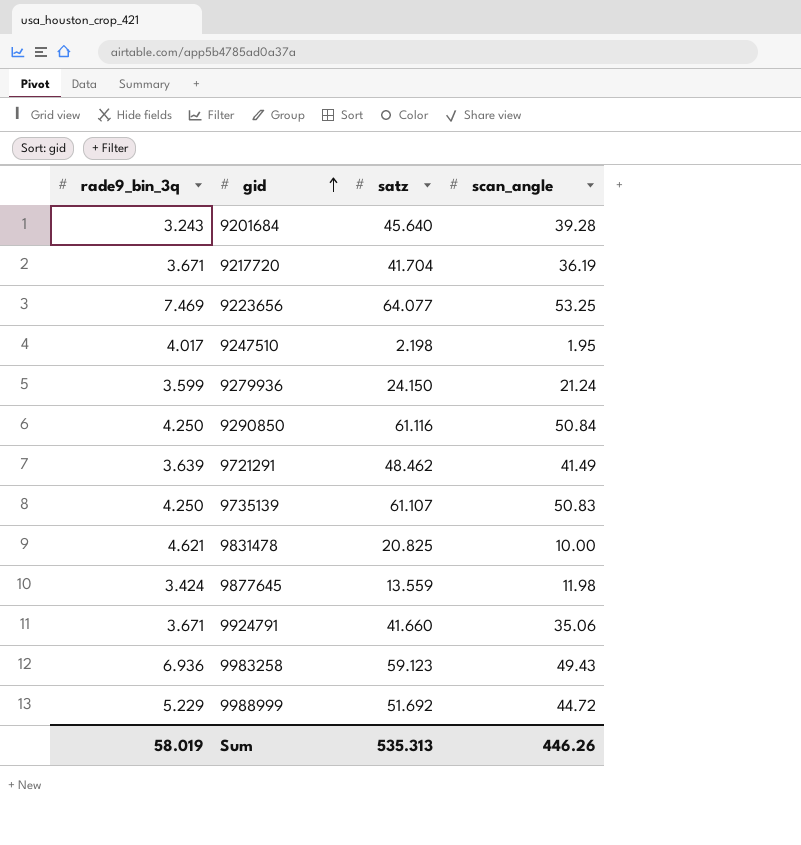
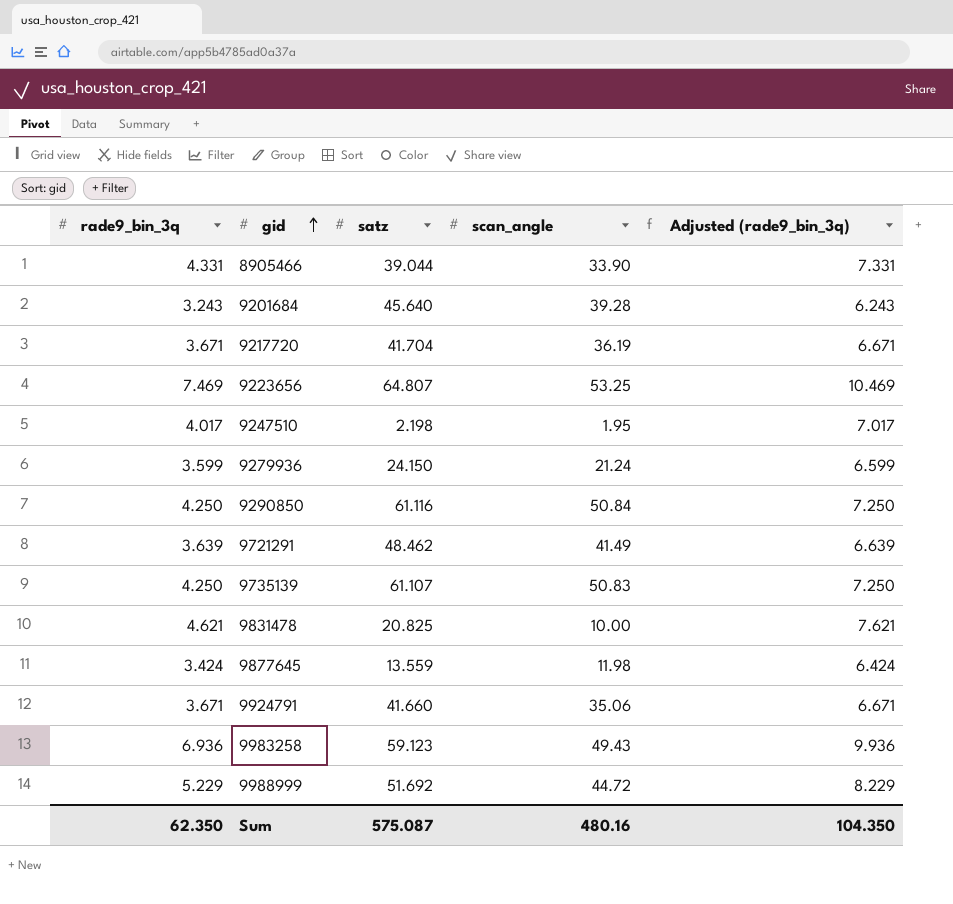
column Adjusted (rade9_bin_3q) | formula: none -> [rade9_bin_3q] + 3
row 8905466: none -> 4.331 | 39.044 | 33.90 | 7.331
9223656 | satz: 64.077 -> 64.807
Sum | rade9_bin_3q: 58.019 -> 62.350
Sum | satz: 535.313 -> 575.087
Sum | scan_angle: 446.26 -> 480.16

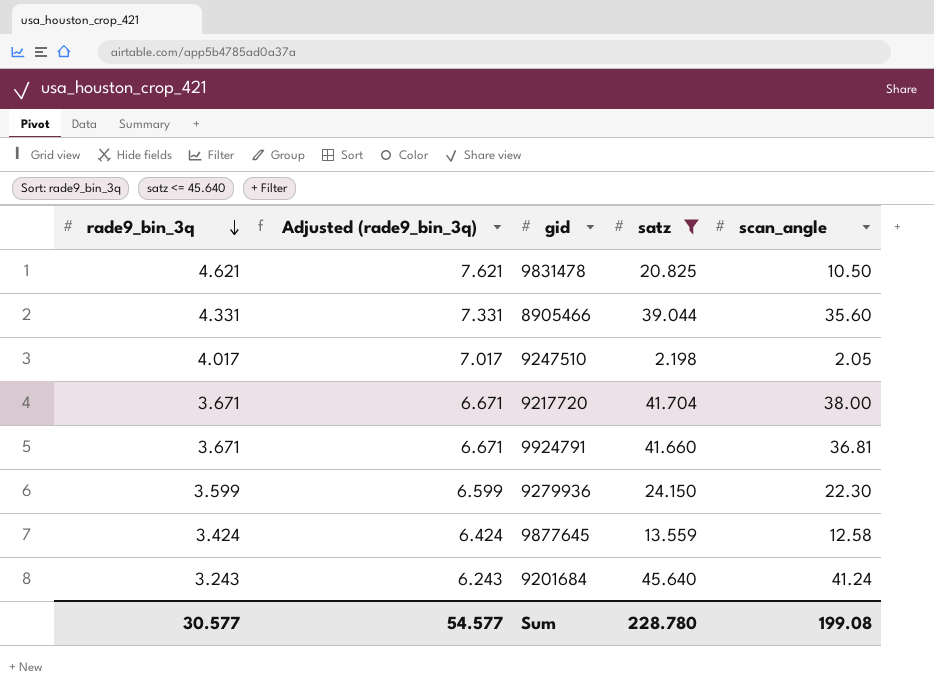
filter: none -> satz <= 45.640
row order: gid ascending -> rade9_bin_3q descending
column Adjusted (rade9_bin_3q) | position: 5 -> 2
9831478 | scan_angle: 10.00 -> 10.50
8905466 | scan_angle: 33.90 -> 35.60
9247510 | scan_angle: 1.95 -> 2.05
9217720 | scan_angle: 36.19 -> 38.00
9924791 | scan_angle: 35.06 -> 36.81
9279936 | scan_angle: 21.24 -> 22.30
9877645 | scan_angle: 11.98 -> 12.58
9201684 | scan_angle: 39.28 -> 41.24
Sum | rade9_bin_3q: 62.350 -> 30.577
Sum | Adjusted (rade9_bin_3q): 104.350 -> 54.577
Sum | satz: 575.087 -> 228.780
Sum | scan_angle: 480.16 -> 199.08

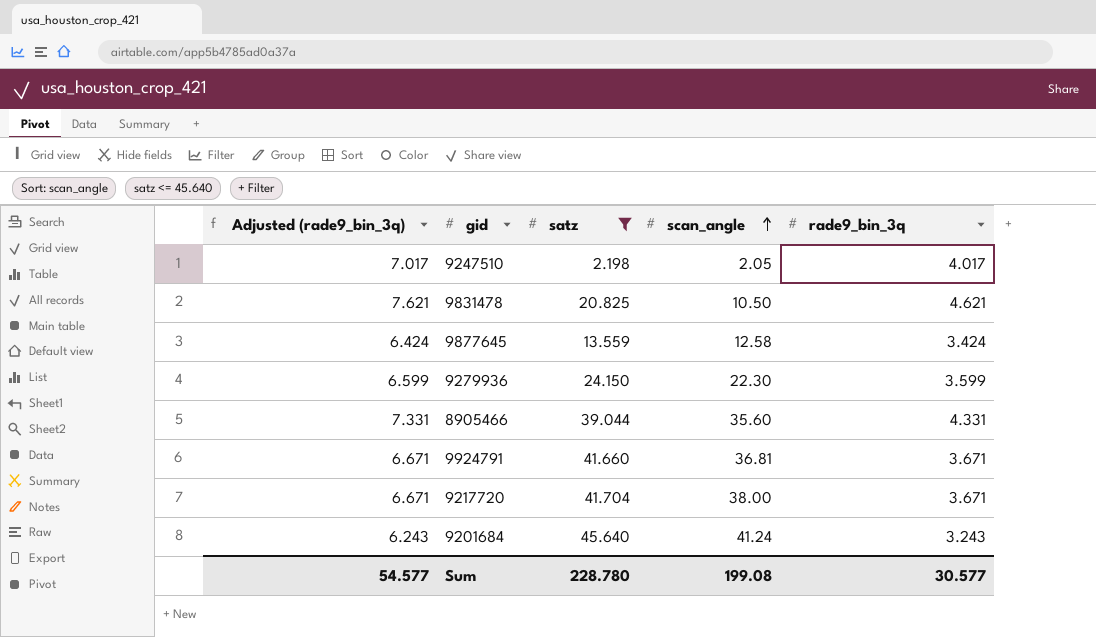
row order: rade9_bin_3q descending -> scan_angle ascending
column rade9_bin_3q | position: 1 -> 5

